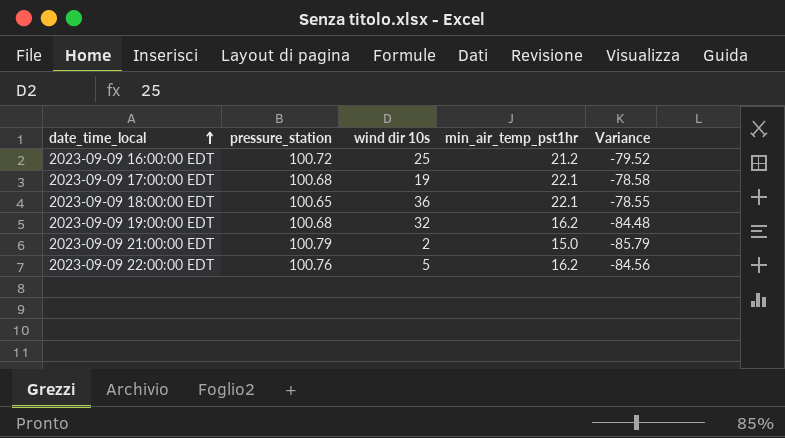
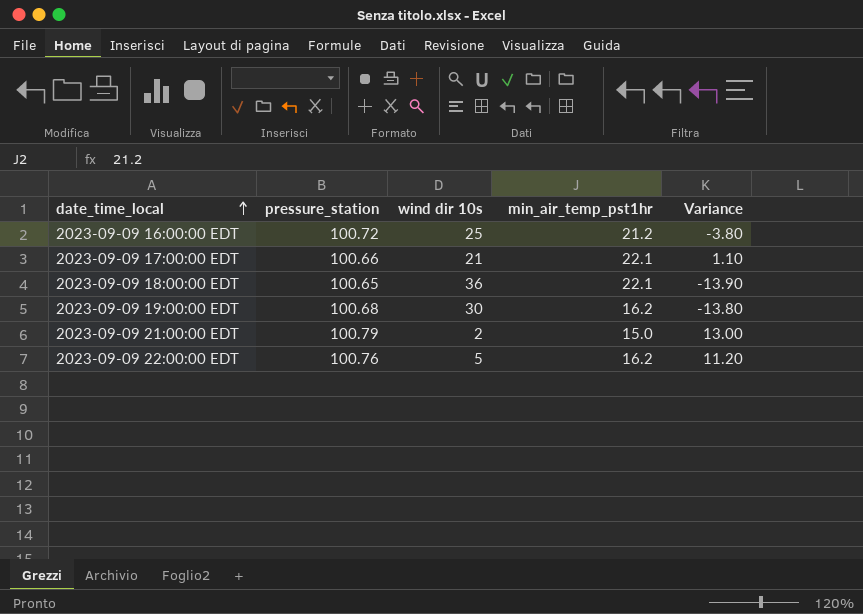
column Variance | formula: [min_air_temp_pst1hr] - [pressure_station] -> [min_air_temp_pst1hr] - [wind dir 10s]
2023-09-09 17:00:00 EDT | pressure_station: 100.68 -> 100.66
2023-09-09 17:00:00 EDT | wind dir 10s: 19 -> 21
2023-09-09 19:00:00 EDT | wind dir 10s: 32 -> 30

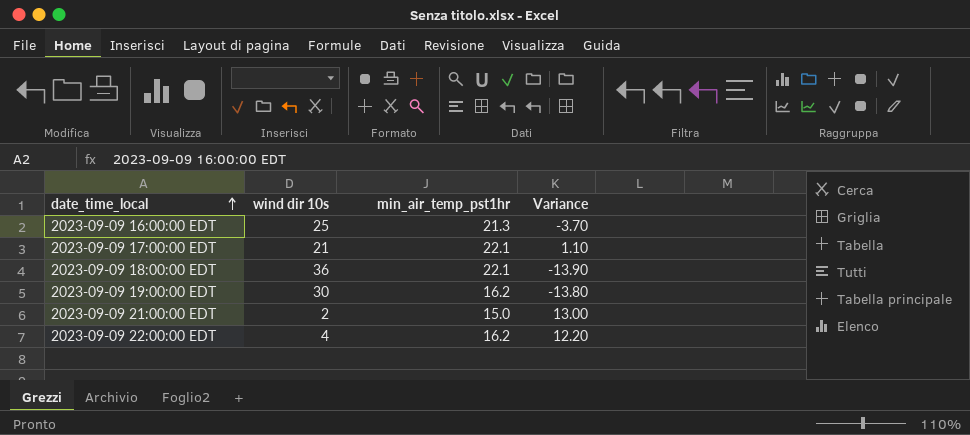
column pressure_station | position: 2 -> none
2023-09-09 16:00:00 EDT | min_air_temp_pst1hr: 21.2 -> 21.3
2023-09-09 16:00:00 EDT | Variance: -3.80 -> -3.70
2023-09-09 22:00:00 EDT | wind dir 10s: 5 -> 4
2023-09-09 22:00:00 EDT | Variance: 11.20 -> 12.20

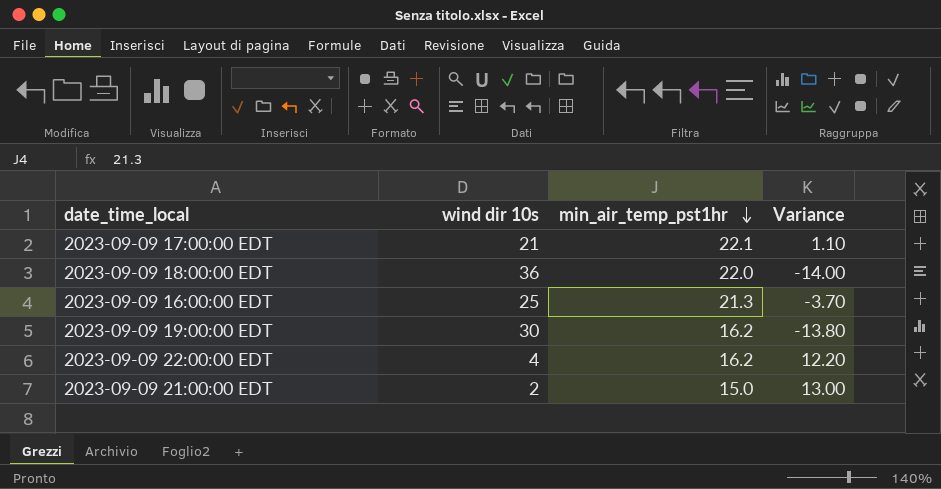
row order: date_time_local ascending -> min_air_temp_pst1hr descending
2023-09-09 18:00:00 EDT | min_air_temp_pst1hr: 22.1 -> 22.0
2023-09-09 18:00:00 EDT | Variance: -13.90 -> -14.00

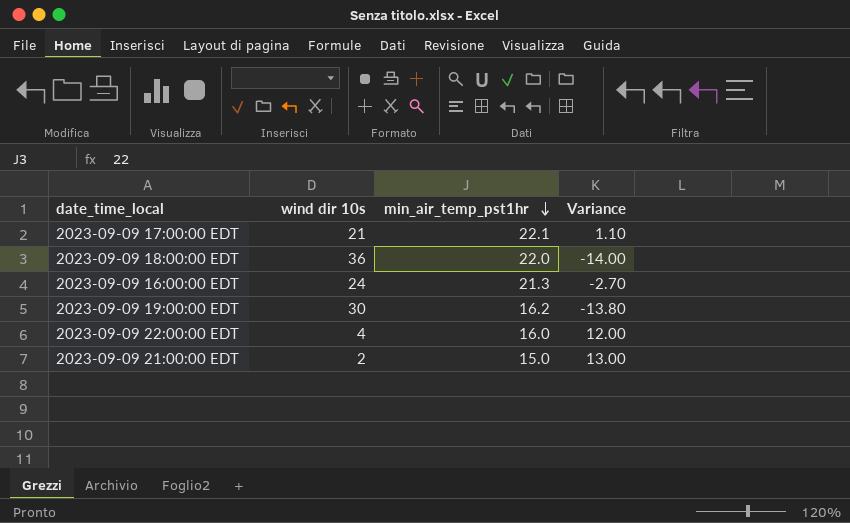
2023-09-09 16:00:00 EDT | wind dir 10s: 25 -> 24
2023-09-09 16:00:00 EDT | Variance: -3.70 -> -2.70
2023-09-09 22:00:00 EDT | min_air_temp_pst1hr: 16.2 -> 16.0
2023-09-09 22:00:00 EDT | Variance: 12.20 -> 12.00

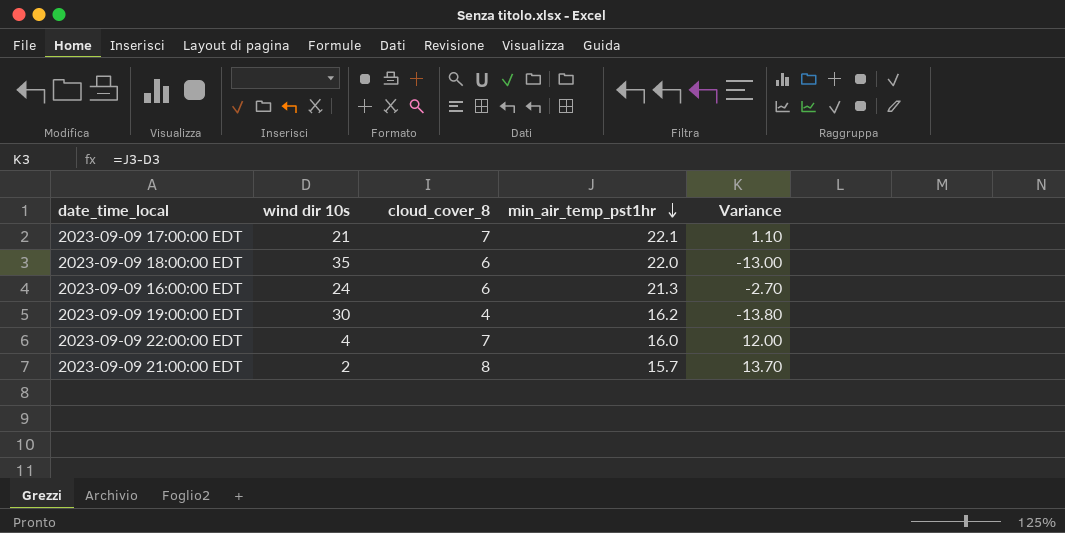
column cloud_cover_8 | position: none -> 3
2023-09-09 18:00:00 EDT | wind dir 10s: 36 -> 35
2023-09-09 18:00:00 EDT | Variance: -14.00 -> -13.00
2023-09-09 21:00:00 EDT | min_air_temp_pst1hr: 15.0 -> 15.7
2023-09-09 21:00:00 EDT | Variance: 13.00 -> 13.70

